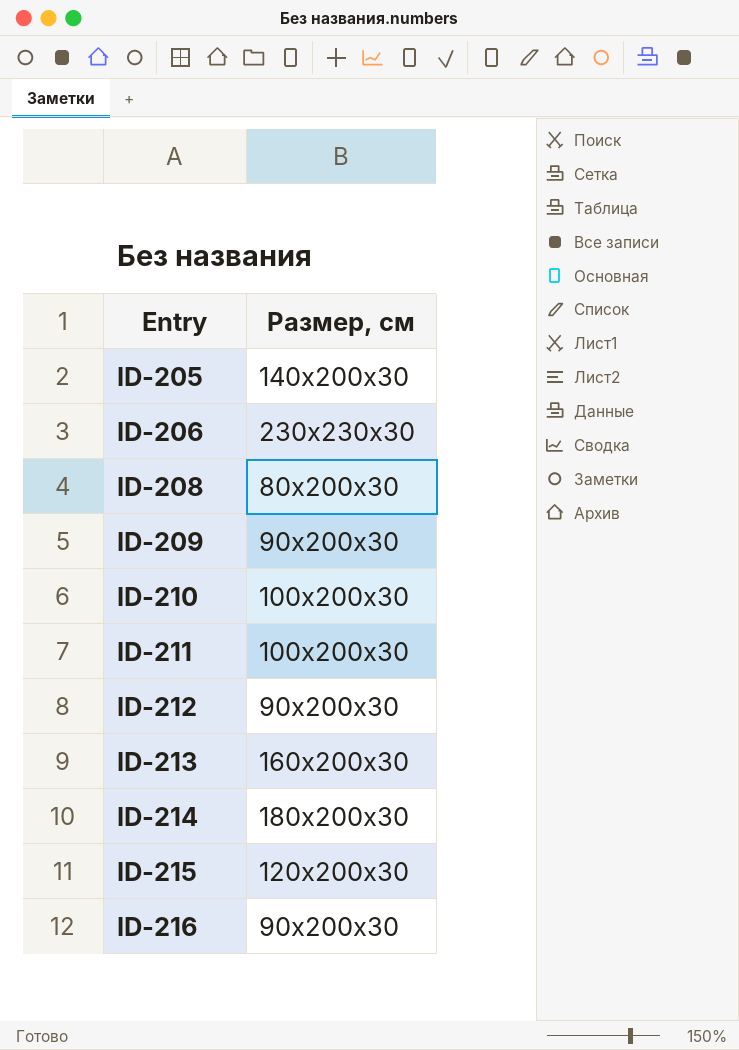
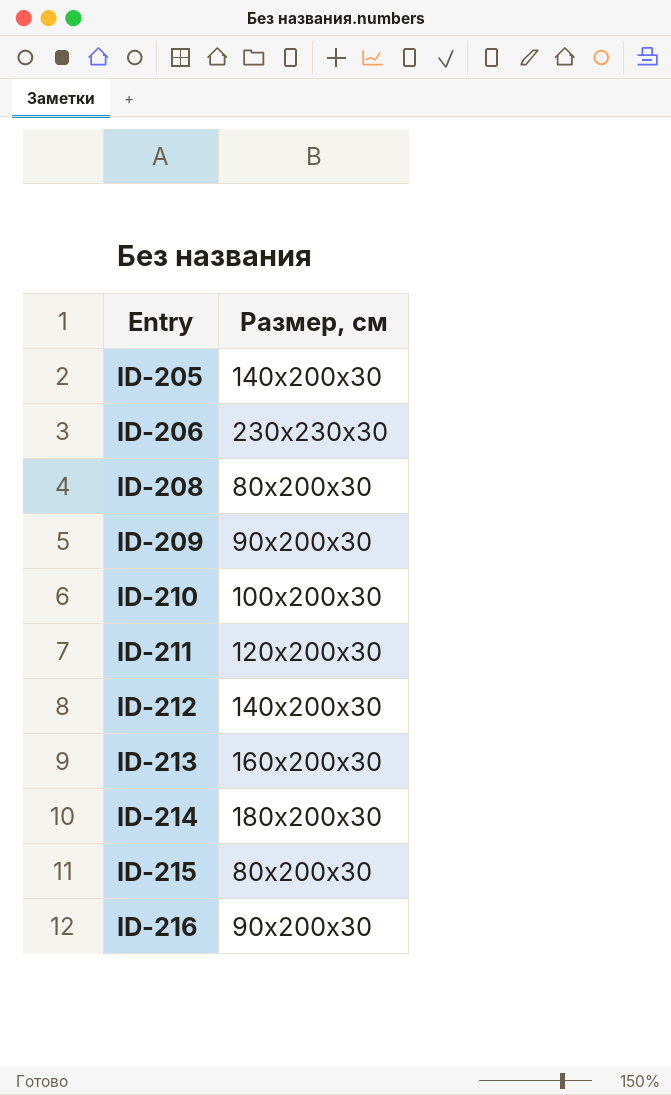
ID-211 | Размер, см: 100х200х30 -> 120х200х30
ID-212 | Размер, см: 90х200х30 -> 140х200х30
ID-215 | Размер, см: 120х200х30 -> 80х200х30

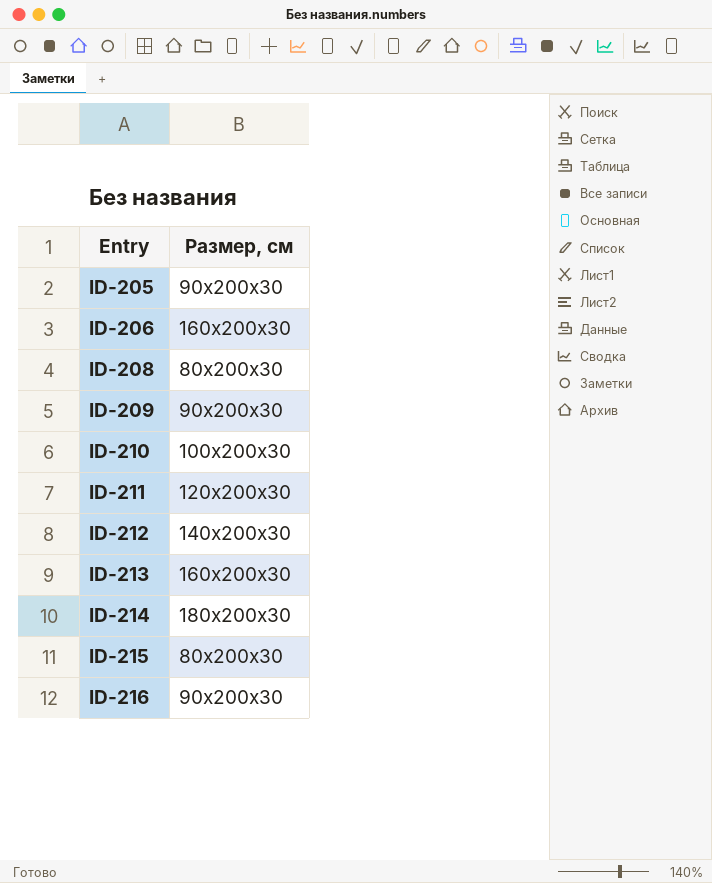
ID-205 | Размер, см: 140х200х30 -> 90х200х30
ID-206 | Размер, см: 230х230х30 -> 160х200х30

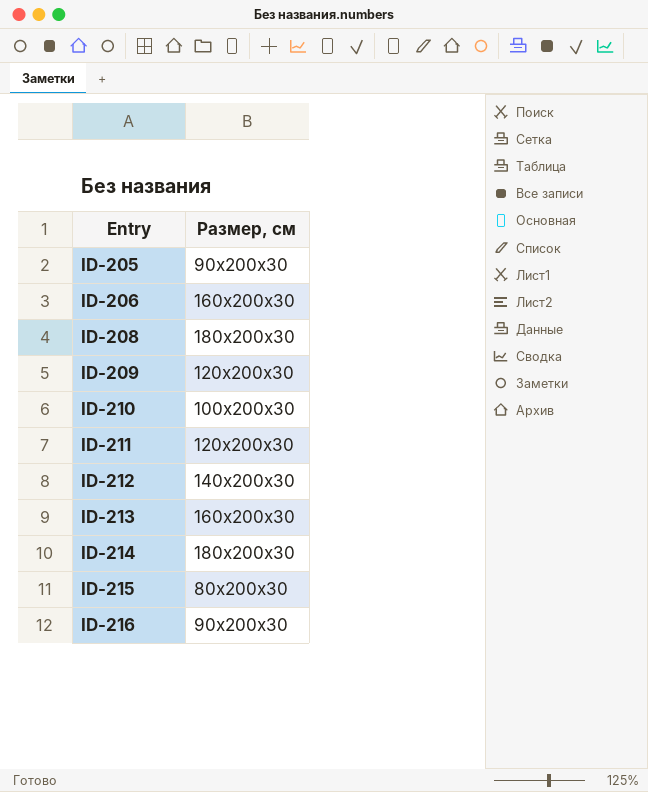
ID-208 | Размер, см: 80х200х30 -> 180х200х30
ID-209 | Размер, см: 90х200х30 -> 120х200х30

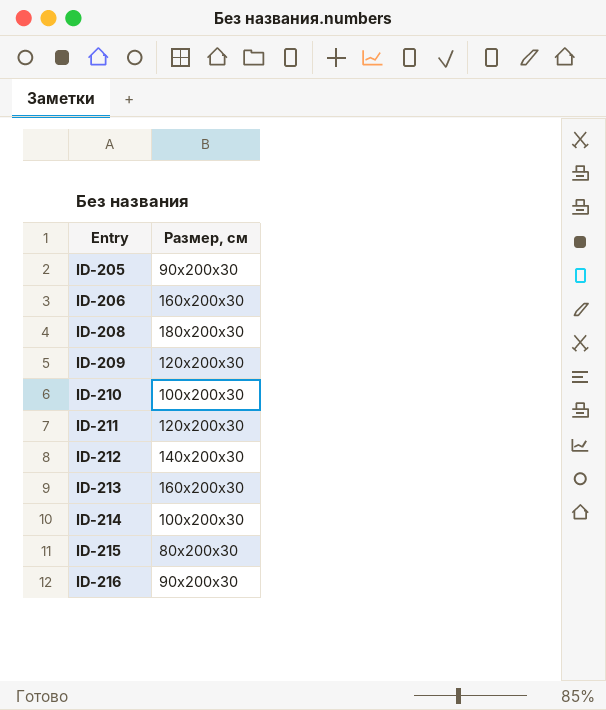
ID-214 | Размер, см: 180х200х30 -> 100х200х30

